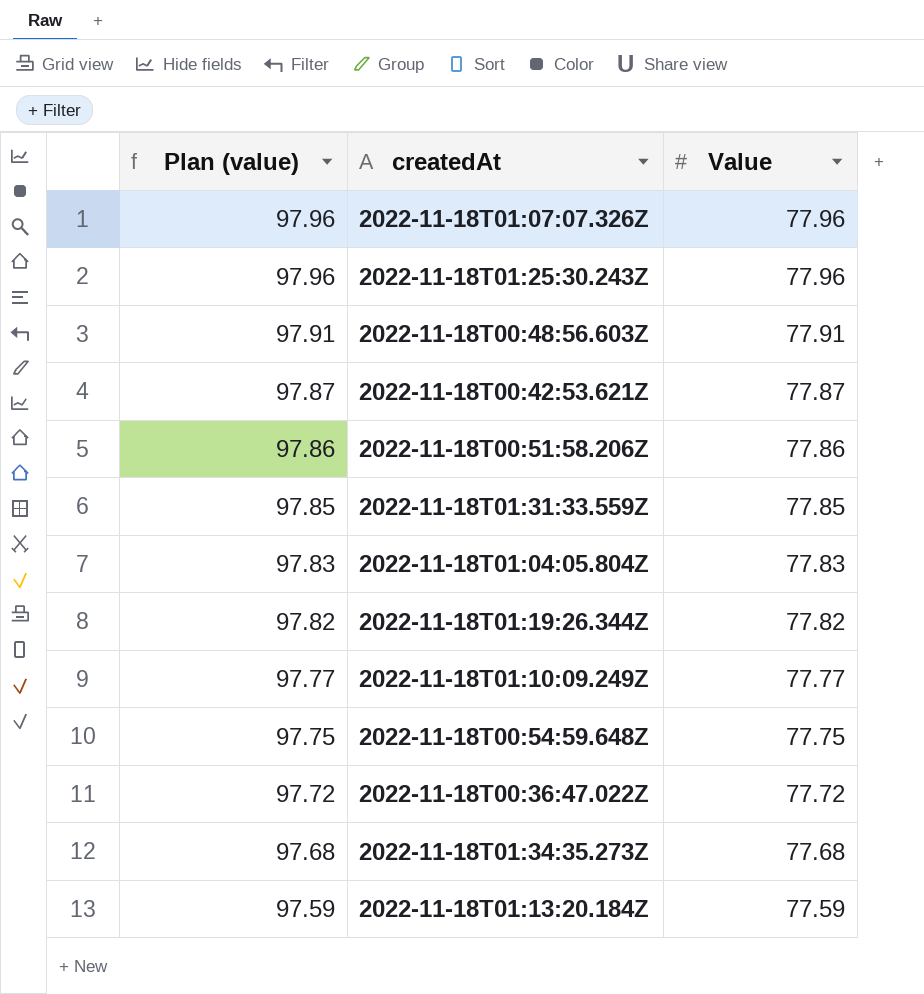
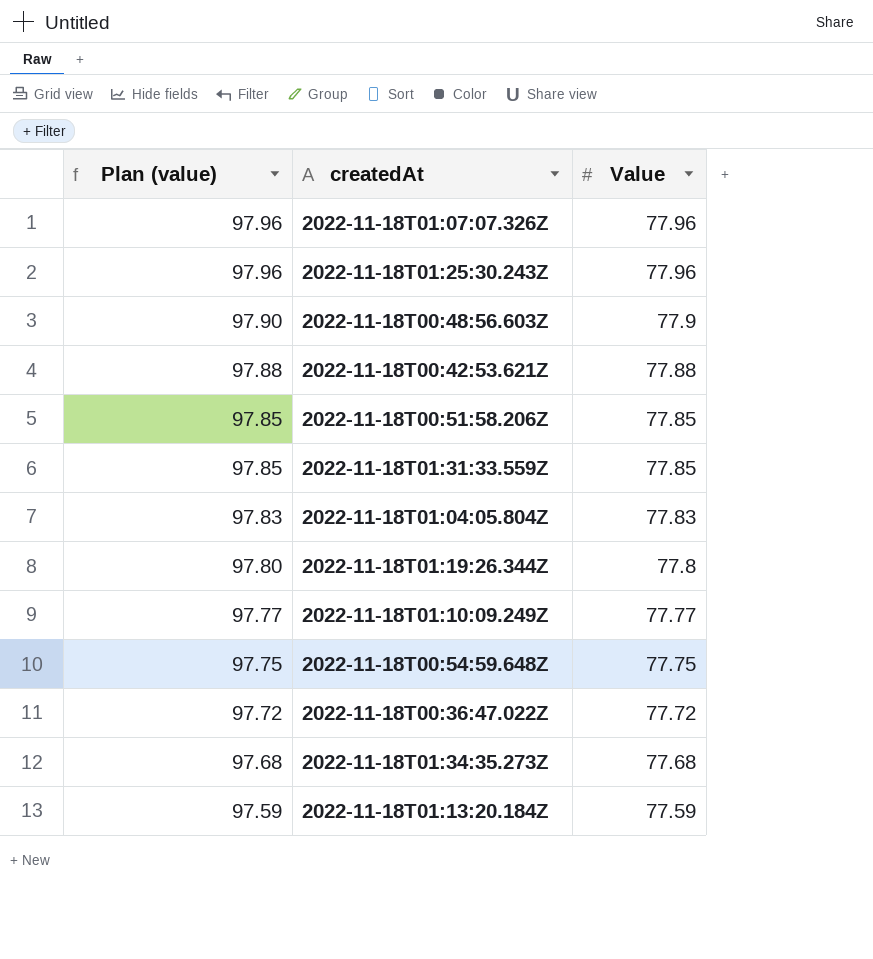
2022-11-18T00:48:56.603Z | Plan (value): 97.91 -> 97.90
2022-11-18T00:48:56.603Z | Value: 77.91 -> 77.9
2022-11-18T00:42:53.621Z | Plan (value): 97.87 -> 97.88
2022-11-18T00:42:53.621Z | Value: 77.87 -> 77.88
2022-11-18T00:51:58.206Z | Plan (value): 97.86 -> 97.85
2022-11-18T00:51:58.206Z | Value: 77.86 -> 77.85
2022-11-18T01:19:26.344Z | Plan (value): 97.82 -> 97.80
2022-11-18T01:19:26.344Z | Value: 77.82 -> 77.8

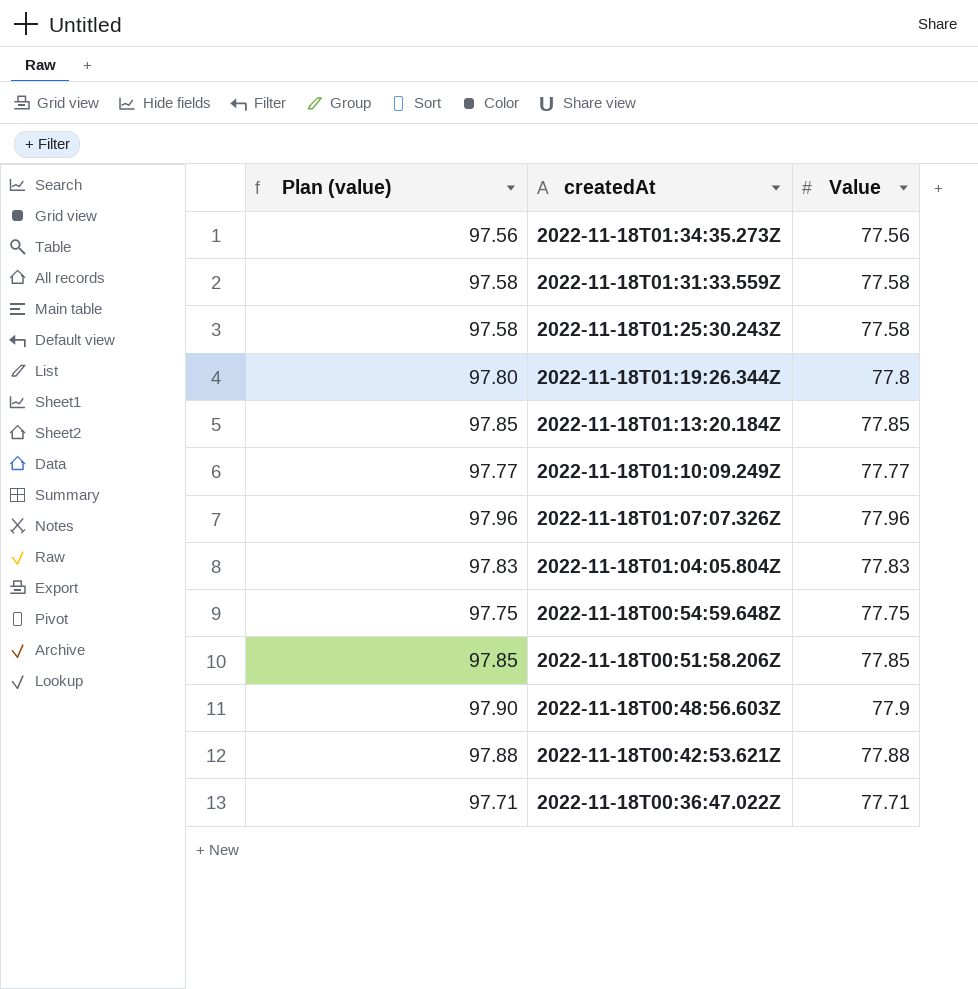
row order: Plan (value) descending -> createdAt descending
2022-11-18T01:34:35.273Z | Plan (value): 97.68 -> 97.56
2022-11-18T01:34:35.273Z | Value: 77.68 -> 77.56
2022-11-18T01:31:33.559Z | Plan (value): 97.85 -> 97.58
2022-11-18T01:31:33.559Z | Value: 77.85 -> 77.58
2022-11-18T01:25:30.243Z | Plan (value): 97.96 -> 97.58
2022-11-18T01:25:30.243Z | Value: 77.96 -> 77.58
2022-11-18T01:13:20.184Z | Plan (value): 97.59 -> 97.85
2022-11-18T01:13:20.184Z | Value: 77.59 -> 77.85
2022-11-18T00:36:47.022Z | Plan (value): 97.72 -> 97.71
2022-11-18T00:36:47.022Z | Value: 77.72 -> 77.71

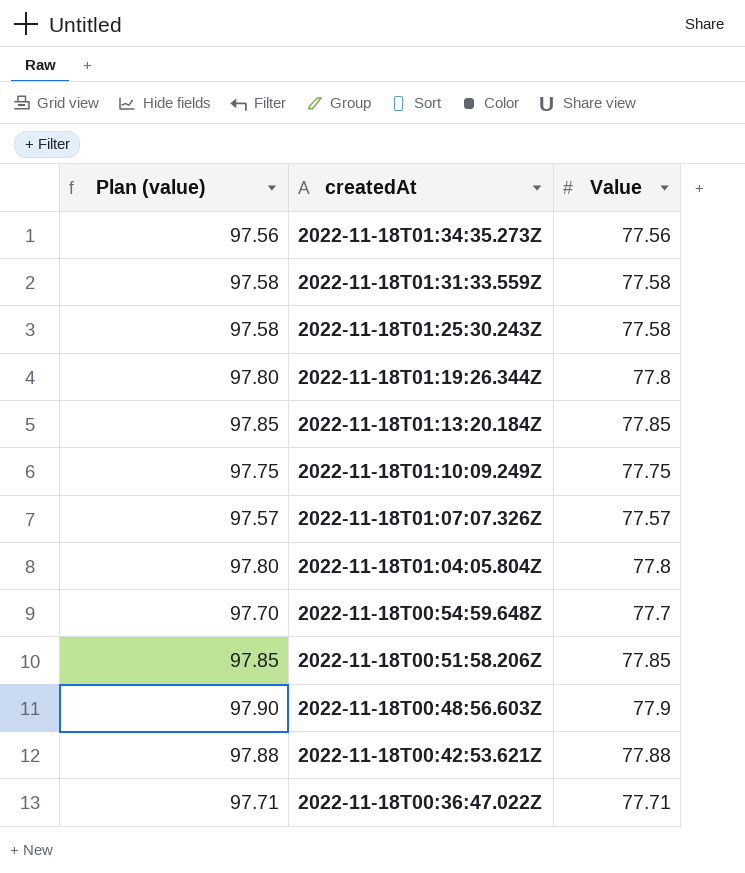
2022-11-18T01:10:09.249Z | Plan (value): 97.77 -> 97.75
2022-11-18T01:10:09.249Z | Value: 77.77 -> 77.75
2022-11-18T01:07:07.326Z | Plan (value): 97.96 -> 97.57
2022-11-18T01:07:07.326Z | Value: 77.96 -> 77.57
2022-11-18T01:04:05.804Z | Plan (value): 97.83 -> 97.80
2022-11-18T01:04:05.804Z | Value: 77.83 -> 77.8
2022-11-18T00:54:59.648Z | Plan (value): 97.75 -> 97.70
2022-11-18T00:54:59.648Z | Value: 77.75 -> 77.7

